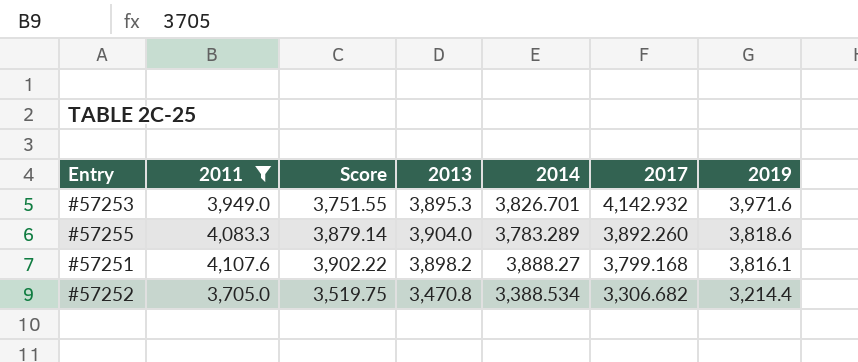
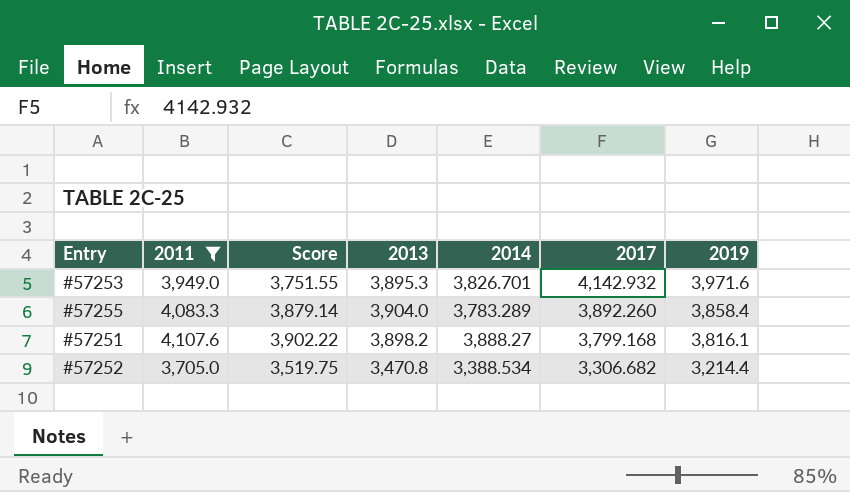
#57255 | 2019: 3,818.6 -> 3,858.4

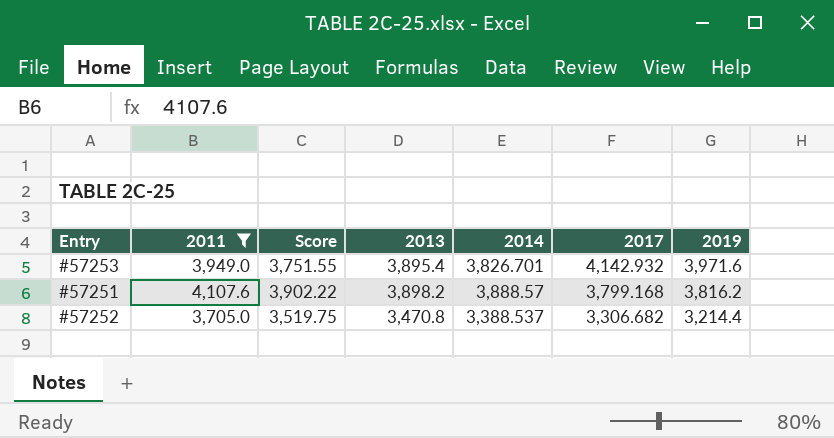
row #57255: 4,083.3 | 3,879.14 | 3,904.0 | 3,783.289 | 3,892.260 | 3,858.4 -> none
#57253 | 2013: 3,895.3 -> 3,895.4
#57251 | 2014: 3,888.27 -> 3,888.57
#57251 | 2019: 3,816.1 -> 3,816.2
#57252 | 2014: 3,388.534 -> 3,388.537

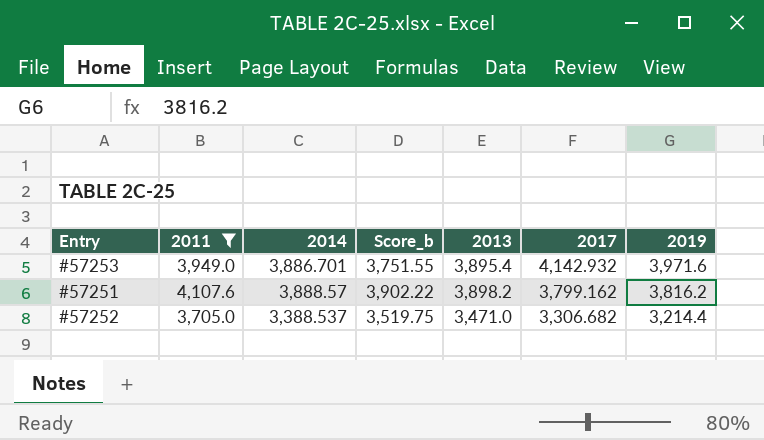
column 2014 | position: 5 -> 3
column name: Score -> Score_b
#57253 | 2014: 3,826.701 -> 3,886.701
#57251 | 2017: 3,799.168 -> 3,799.162
#57252 | 2013: 3,470.8 -> 3,471.0

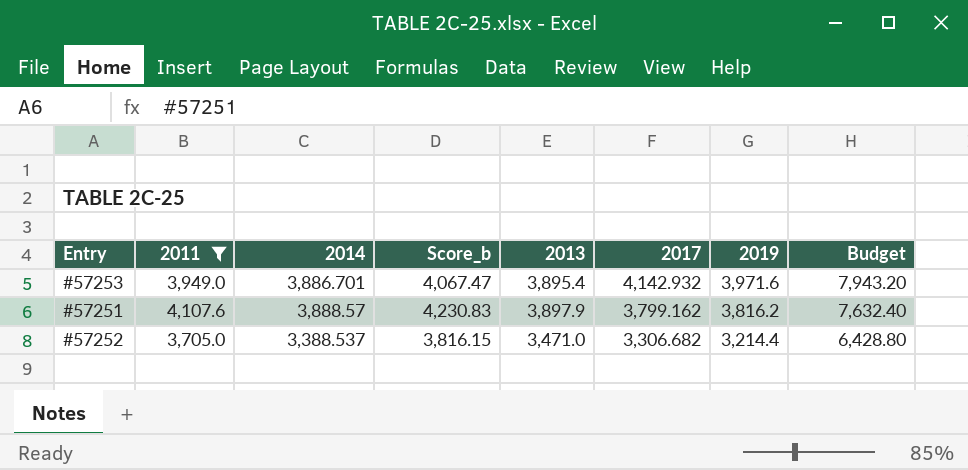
column Score_b | formula: [2011] * 0.95 -> [2011] * 1.03
column Budget | formula: none -> [2019] * 2
#57251 | 2013: 3,898.2 -> 3,897.9

